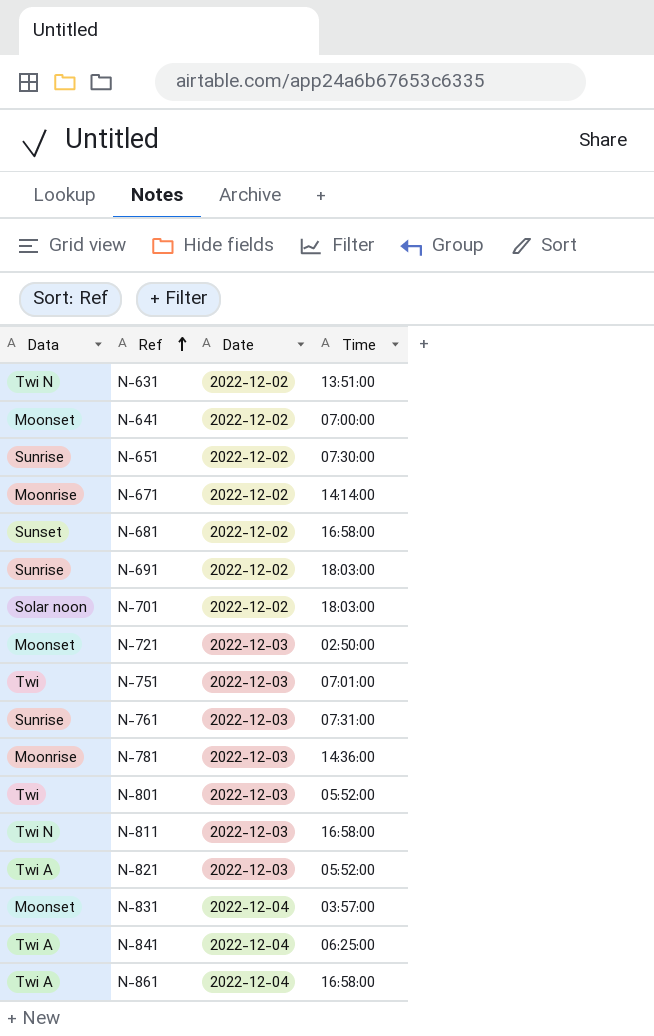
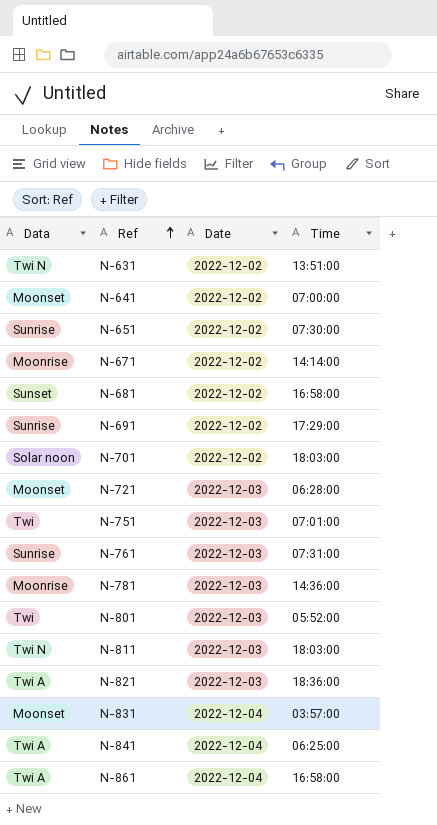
N-691 | Time: 18:03:00 -> 17:29:00
N-721 | Time: 02:50:00 -> 06:28:00
N-811 | Time: 16:58:00 -> 18:03:00
N-821 | Time: 05:52:00 -> 18:36:00

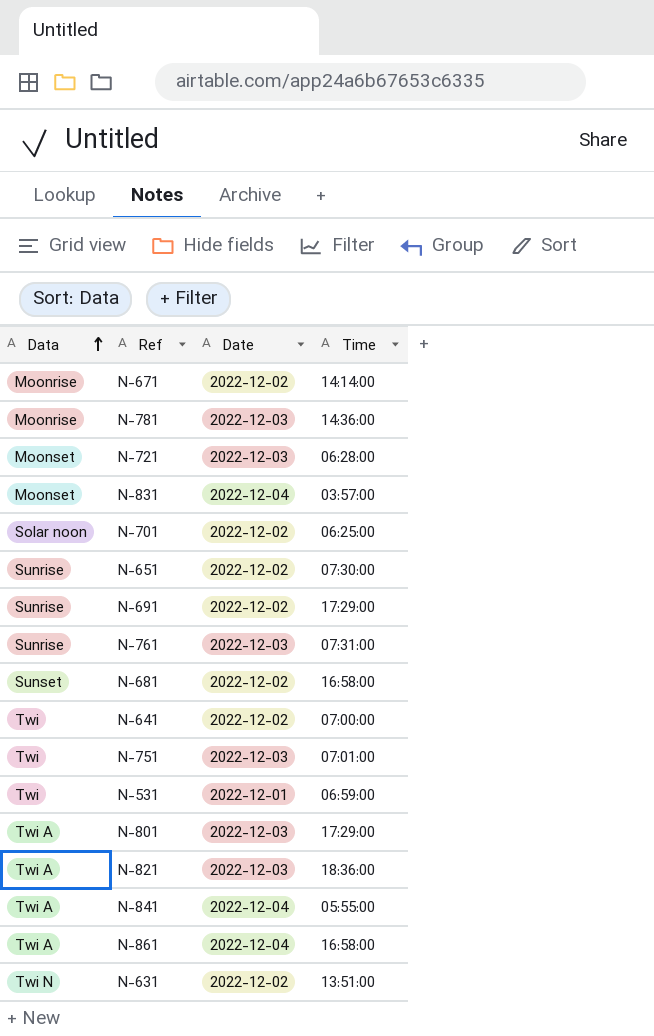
row order: Ref ascending -> Data ascending
row N-811: Twi N | 2022-12-03 | 18:03:00 -> none
N-701 | Time: 18:03:00 -> 06:25:00
N-641 | Data: Moonset -> Twi
row N-531: none -> Twi | 2022-12-01 | 06:59:00
N-801 | Data: Twi -> Twi A
N-801 | Time: 05:52:00 -> 17:29:00
N-841 | Time: 06:25:00 -> 05:55:00

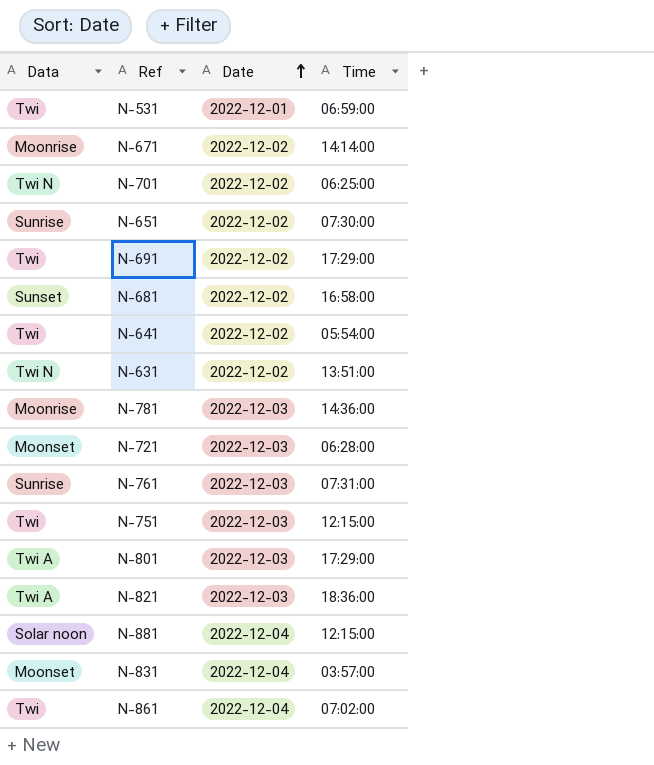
row order: Data ascending -> Date ascending
row N-841: Twi A | 2022-12-04 | 05:55:00 -> none
N-701 | Data: Solar noon -> Twi N
N-691 | Data: Sunrise -> Twi
N-641 | Time: 07:00:00 -> 05:54:00
N-751 | Time: 07:01:00 -> 12:15:00
row N-881: none -> Solar noon | 2022-12-04 | 12:15:00
N-861 | Data: Twi A -> Twi
N-861 | Time: 16:58:00 -> 07:02:00

